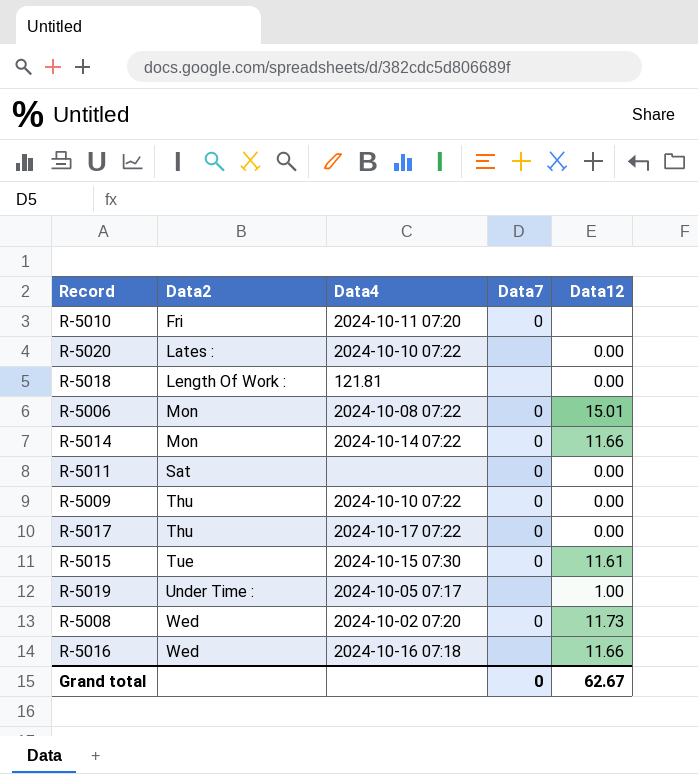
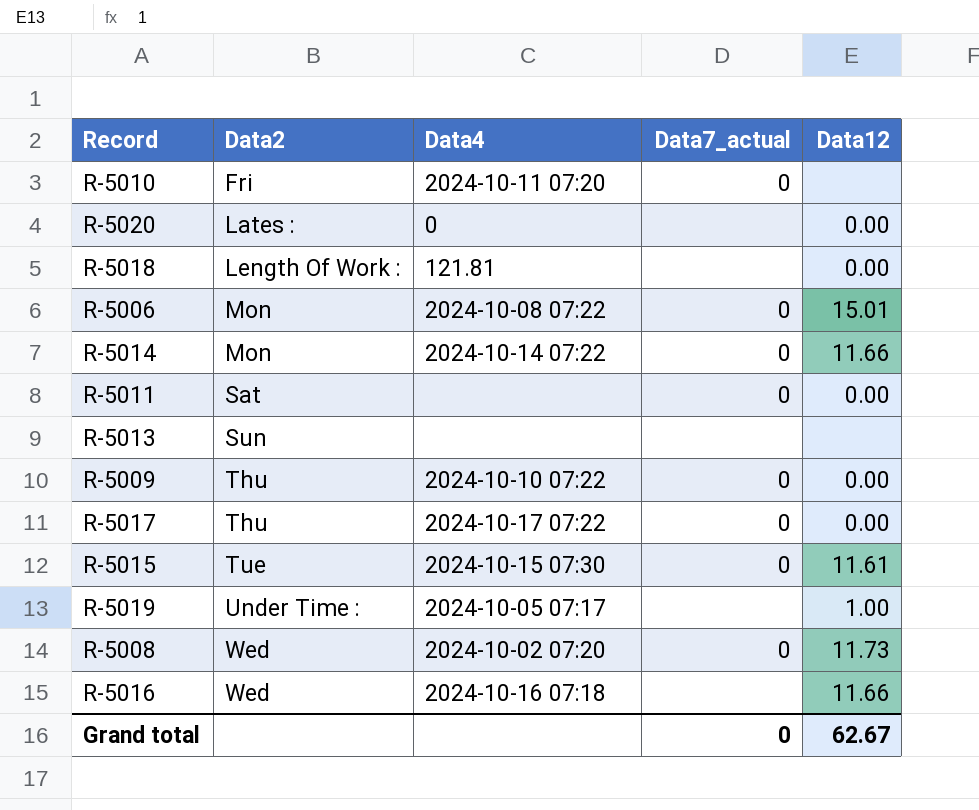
column name: Data7 -> Data7_actual
R-5020 | Data4: 2024-10-10 07:22 -> 0
row R-5013: none -> Sun | none | none | none

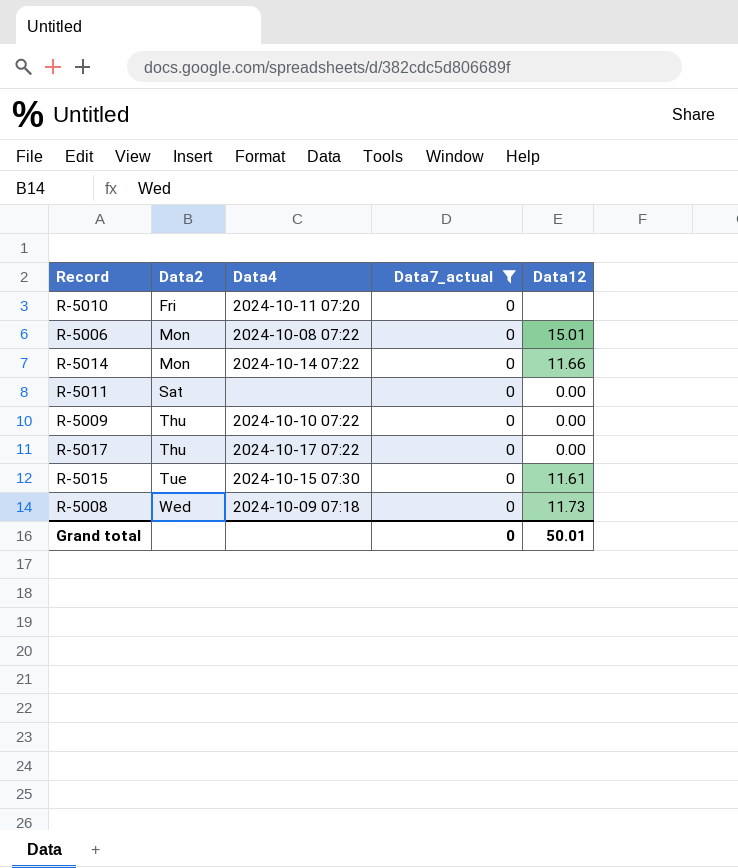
filter: none -> Data7_actual = 0
R-5008 | Data4: 2024-10-02 07:20 -> 2024-10-09 07:18
Grand total | Data12: 62.67 -> 50.01

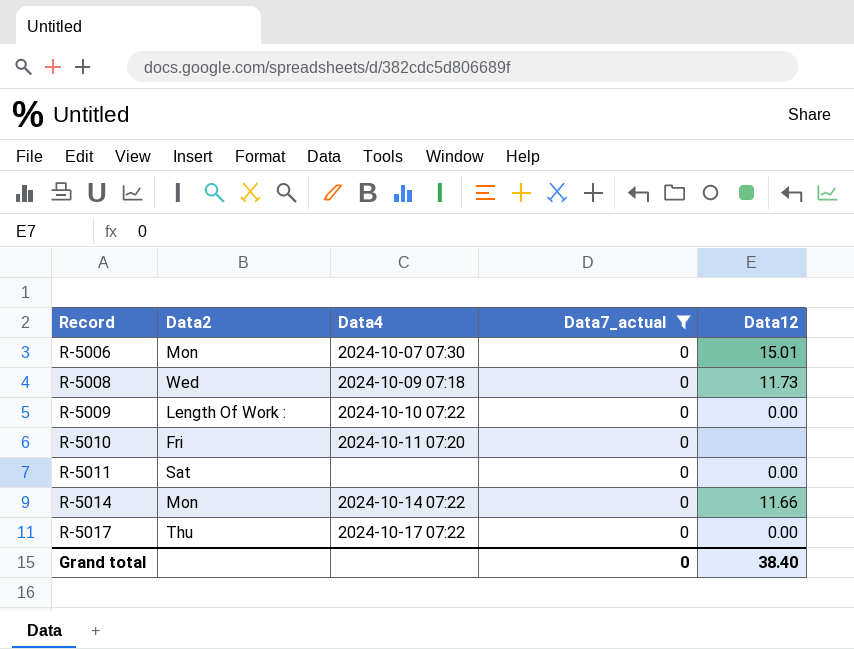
row order: Data2 ascending -> Record ascending
row R-5015: Tue | 2024-10-15 07:30 | 0 | 11.61 -> none
R-5006 | Data4: 2024-10-08 07:22 -> 2024-10-07 07:30
R-5009 | Data2: Thu -> Length Of Work :
Grand total | Data12: 50.01 -> 38.40

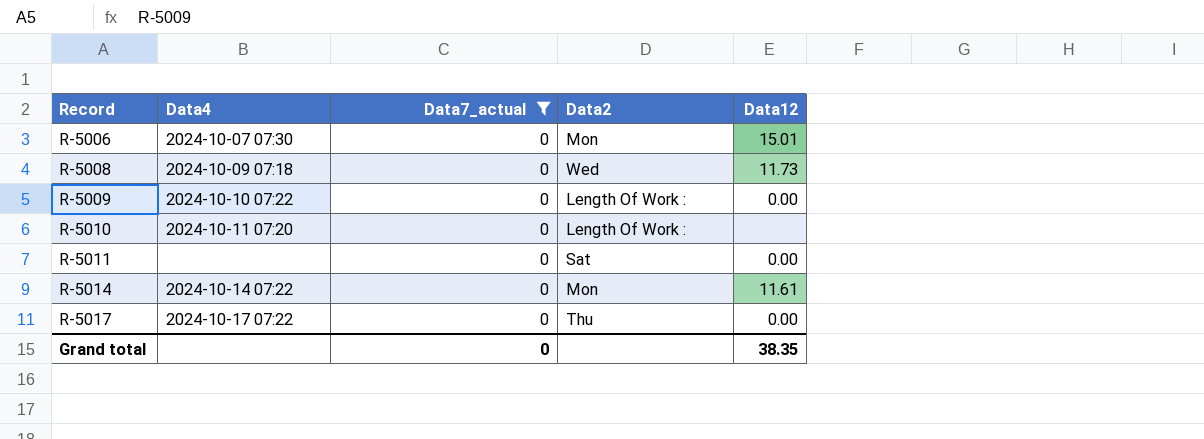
column Data2 | position: 2 -> 4
R-5010 | Data2: Fri -> Length Of Work :
R-5014 | Data12: 11.66 -> 11.61
Grand total | Data12: 38.40 -> 38.35

